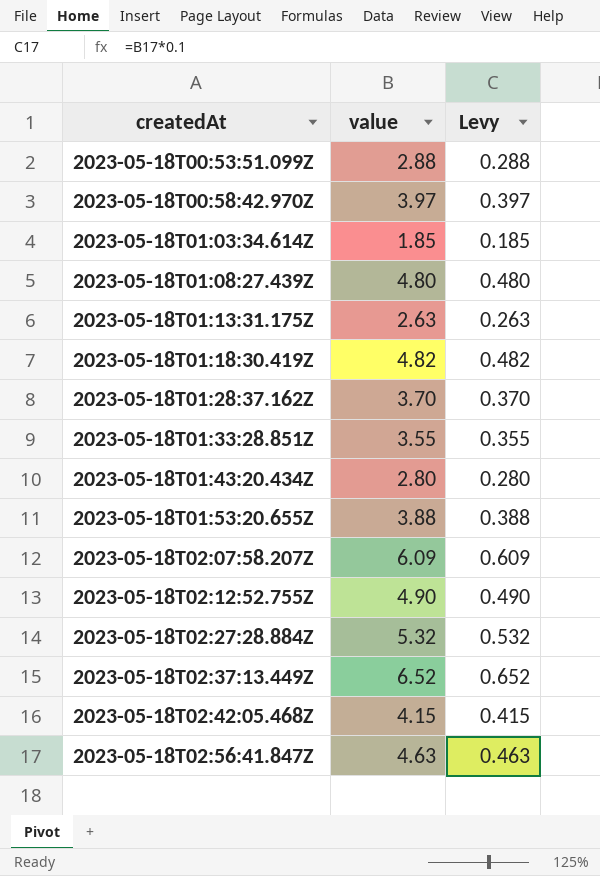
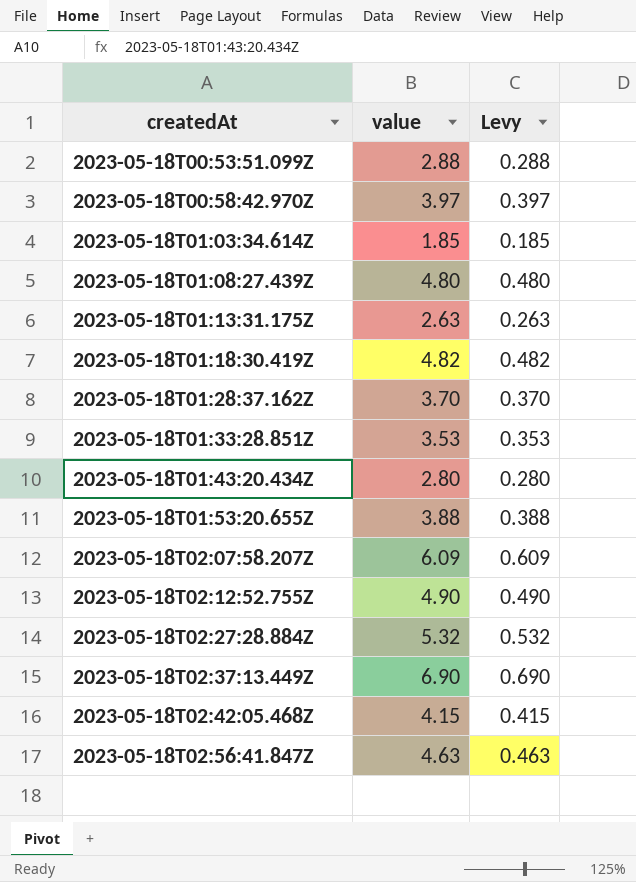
2023-05-18T01:33:28.851Z | value: 3.55 -> 3.53
2023-05-18T01:33:28.851Z | Levy: 0.355 -> 0.353
2023-05-18T02:37:13.449Z | value: 6.52 -> 6.90
2023-05-18T02:37:13.449Z | Levy: 0.652 -> 0.690

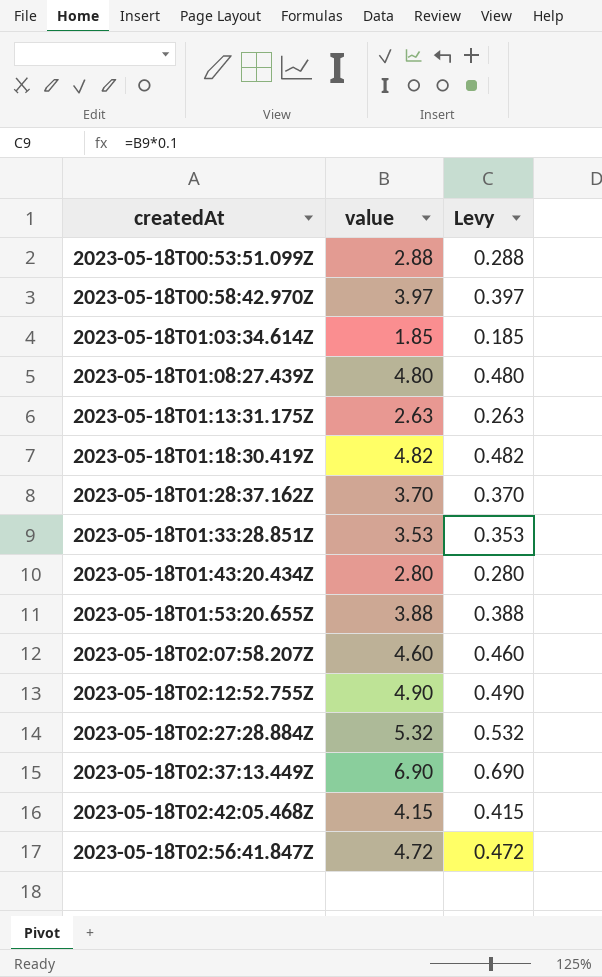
2023-05-18T02:07:58.207Z | value: 6.09 -> 4.60
2023-05-18T02:07:58.207Z | Levy: 0.609 -> 0.460
2023-05-18T02:56:41.847Z | value: 4.63 -> 4.72
2023-05-18T02:56:41.847Z | Levy: 0.463 -> 0.472

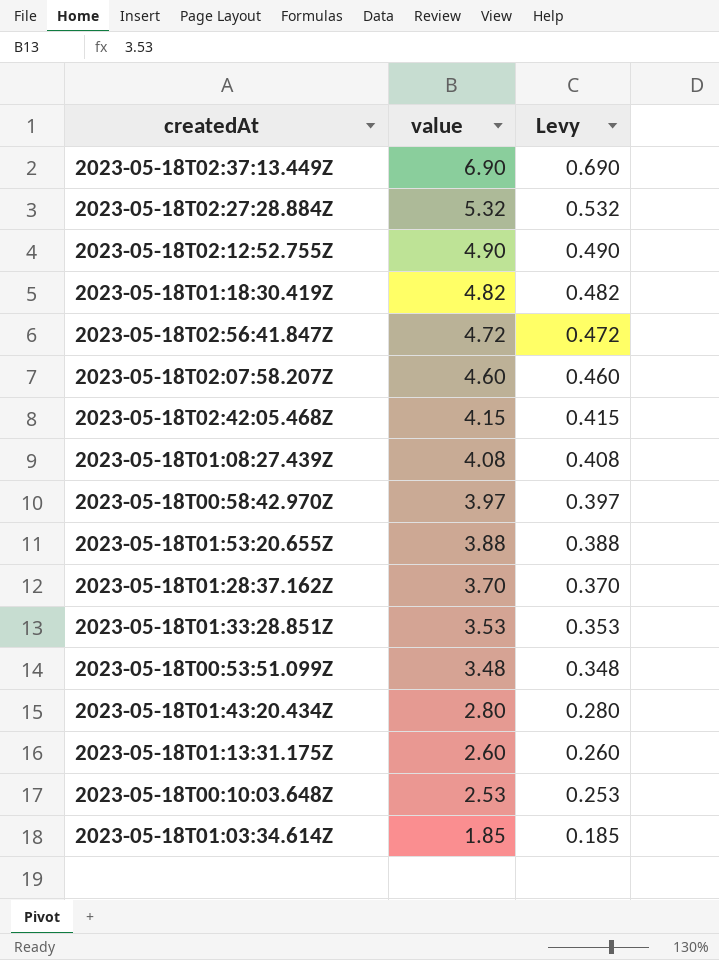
row order: createdAt ascending -> value descending
2023-05-18T01:08:27.439Z | value: 4.80 -> 4.08
2023-05-18T01:08:27.439Z | Levy: 0.480 -> 0.408
2023-05-18T00:53:51.099Z | value: 2.88 -> 3.48
2023-05-18T00:53:51.099Z | Levy: 0.288 -> 0.348
2023-05-18T01:13:31.175Z | value: 2.63 -> 2.60
2023-05-18T01:13:31.175Z | Levy: 0.263 -> 0.260
row 2023-05-18T00:10:03.648Z: none -> 2.53 | 0.253

